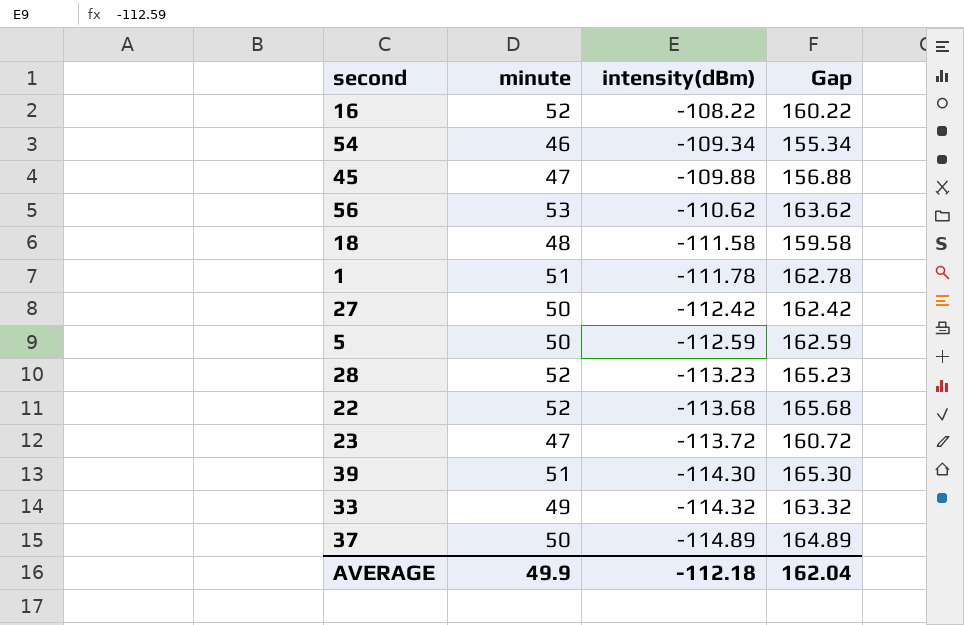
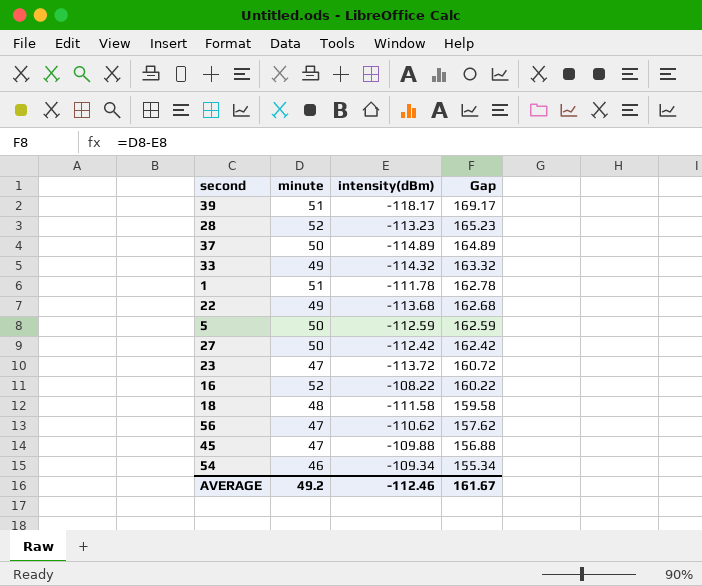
row order: intensity(dBm) descending -> Gap descending
39 | intensity(dBm): -114.30 -> -118.17
39 | Gap: 165.30 -> 169.17
22 | minute: 52 -> 49
22 | Gap: 165.68 -> 162.68
56 | minute: 53 -> 47
56 | Gap: 163.62 -> 157.62
AVERAGE | minute: 49.9 -> 49.2
AVERAGE | intensity(dBm): -112.18 -> -112.46
AVERAGE | Gap: 162.04 -> 161.67

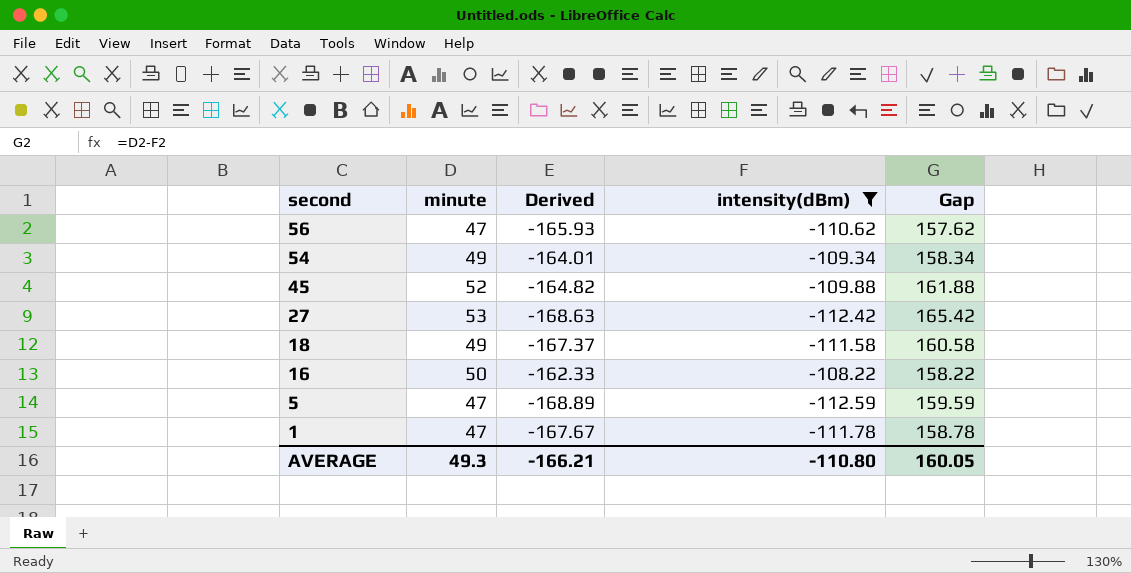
filter: none -> intensity(dBm) >= -112.59
row order: Gap descending -> second descending
column Derived | formula: none -> [intensity(dBm)] * 1.5
54 | minute: 46 -> 49
54 | Gap: 155.34 -> 158.34
45 | minute: 47 -> 52
45 | Gap: 156.88 -> 161.88
27 | minute: 50 -> 53
27 | Gap: 162.42 -> 165.42
18 | minute: 48 -> 49
18 | Gap: 159.58 -> 160.58
16 | minute: 52 -> 50
16 | Gap: 160.22 -> 158.22
5 | minute: 50 -> 47
5 | Gap: 162.59 -> 159.59
1 | minute: 51 -> 47
1 | Gap: 162.78 -> 158.78
AVERAGE | minute: 49.2 -> 49.3
AVERAGE | intensity(dBm): -112.46 -> -110.80
AVERAGE | Gap: 161.67 -> 160.05

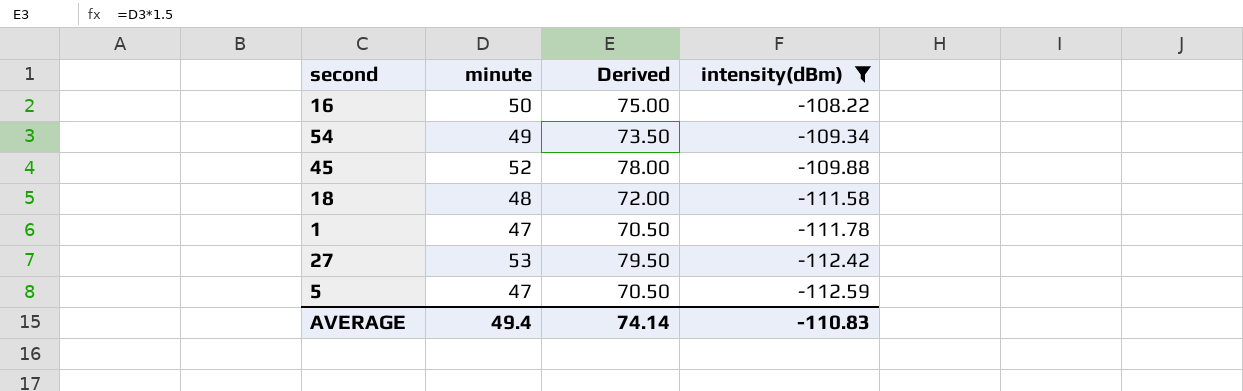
row order: second descending -> intensity(dBm) descending
column Gap | formula: [minute] - [intensity(dBm)] -> none
column Derived | formula: [intensity(dBm)] * 1.5 -> [minute] * 1.5
row 56: 47 | -165.93 | -110.62 | 157.62 -> none
18 | minute: 49 -> 48
AVERAGE | minute: 49.3 -> 49.4
AVERAGE | Derived: -166.21 -> 74.14
AVERAGE | intensity(dBm): -110.80 -> -110.83

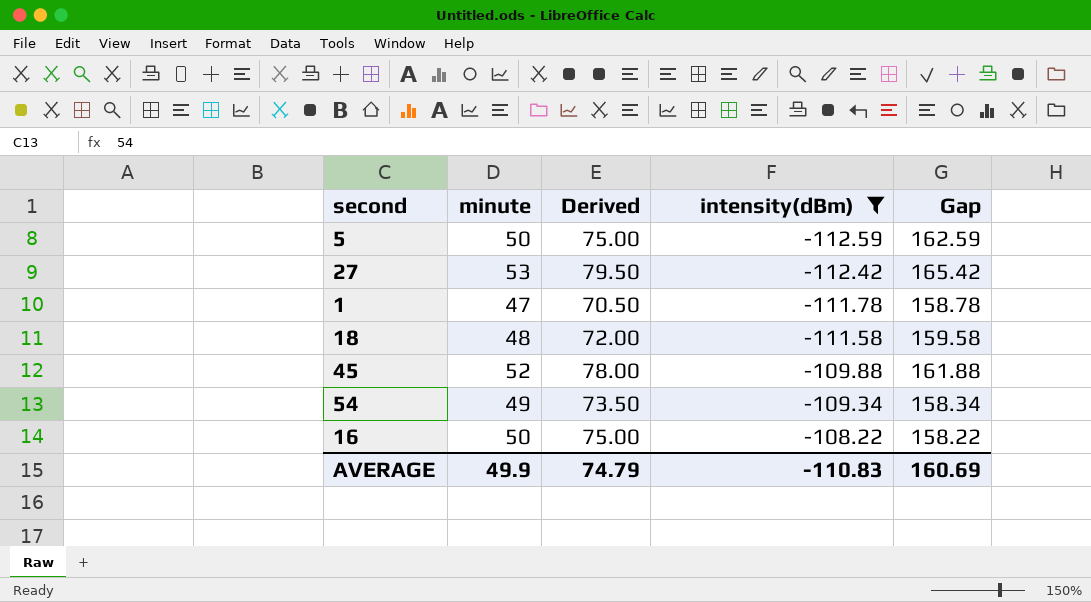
row order: intensity(dBm) descending -> intensity(dBm) ascending
column Gap | formula: none -> [minute] - [intensity(dBm)]
5 | minute: 47 -> 50
5 | Derived: 70.50 -> 75.00
AVERAGE | minute: 49.4 -> 49.9
AVERAGE | Derived: 74.14 -> 74.79

